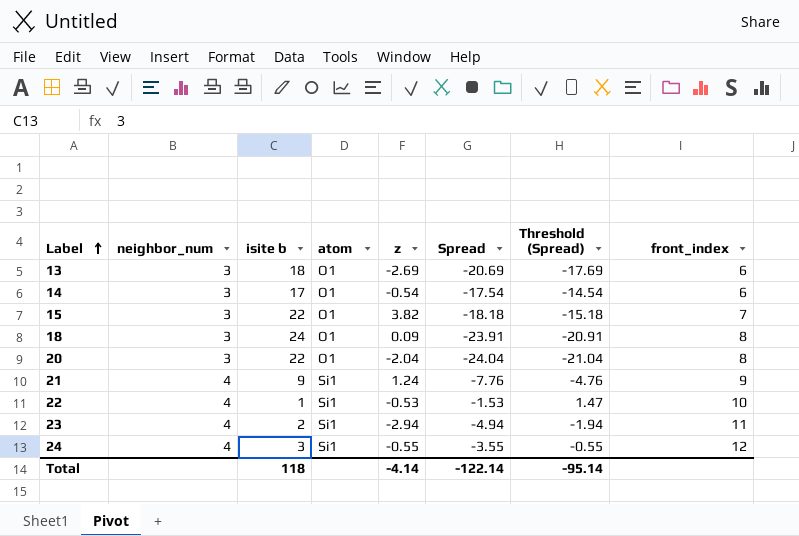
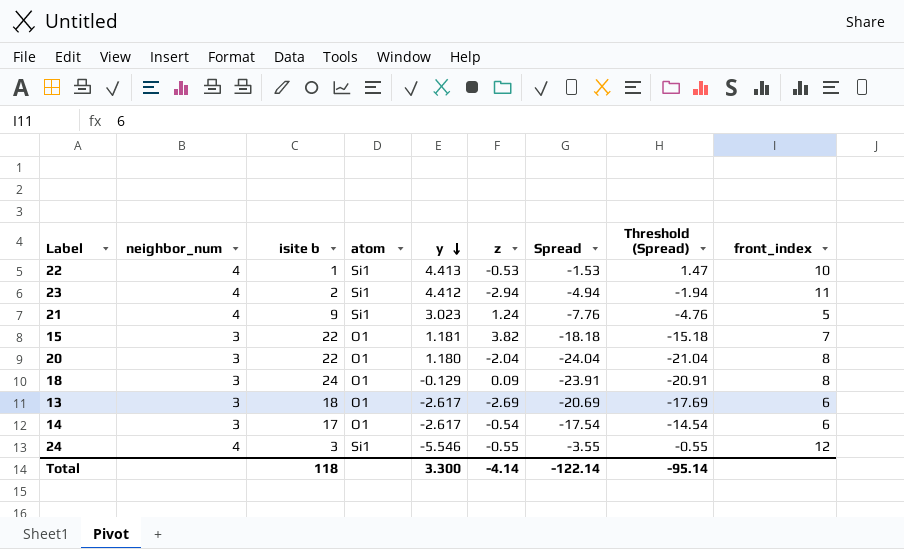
row order: Label ascending -> y descending
column y | position: none -> 5
21 | front_index: 9 -> 5

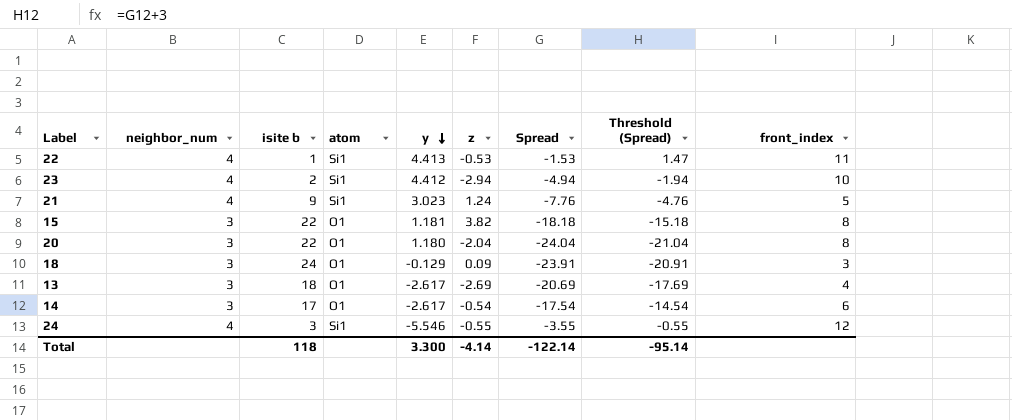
22 | front_index: 10 -> 11
23 | front_index: 11 -> 10
15 | front_index: 7 -> 8
18 | front_index: 8 -> 3
13 | front_index: 6 -> 4

